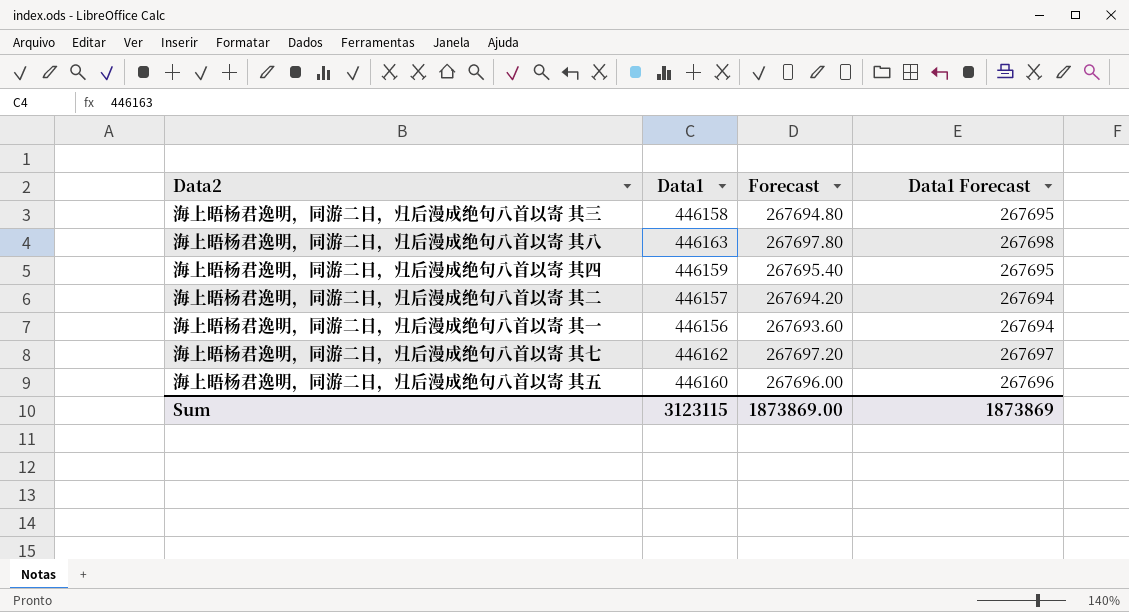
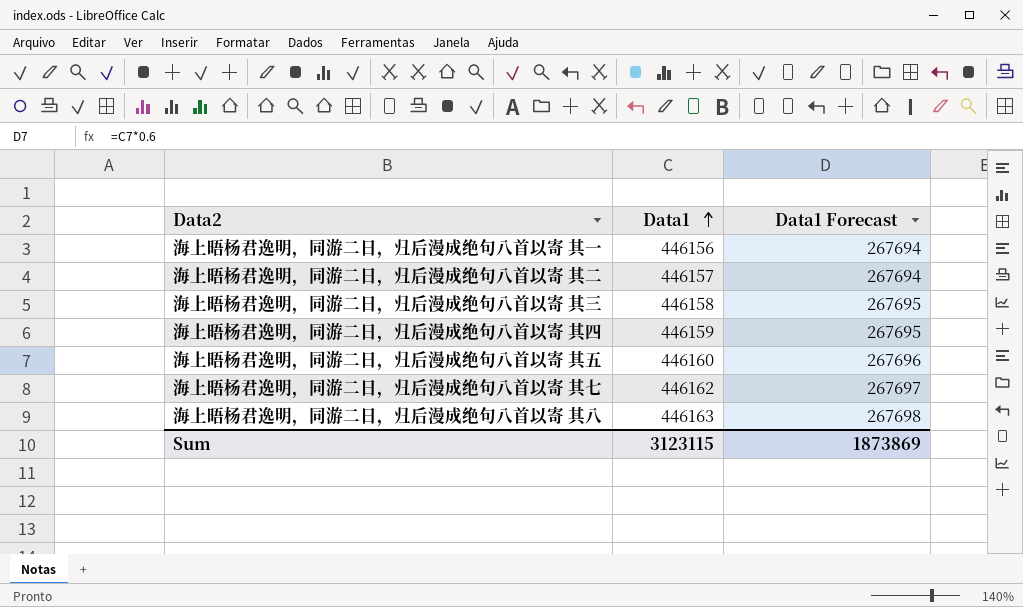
row order: none -> Data1 ascending
column Forecast | formula: [Data1] * 0.6 -> none

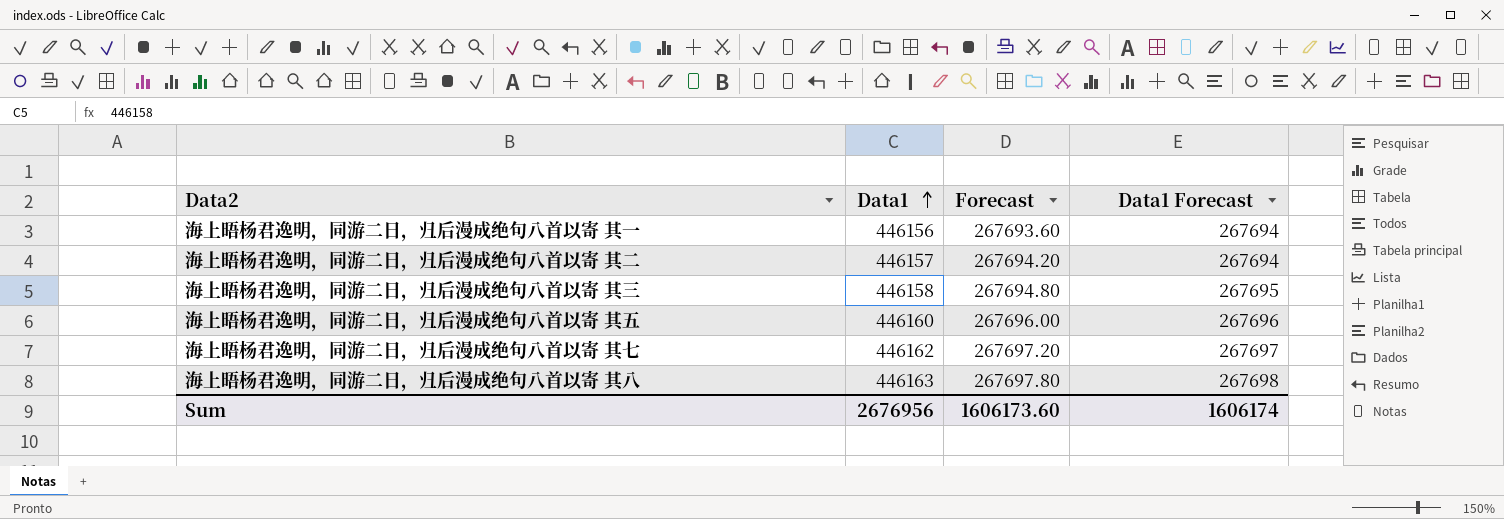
column Forecast | formula: none -> [Data1] * 0.6
row 海上晤杨君逸明，同游二日，归后漫成绝句八首以寄 其四: 446159 | 267695 -> none
Sum | Data1: 3123115 -> 2676956
Sum | Data1 Forecast: 1873869 -> 1606174

